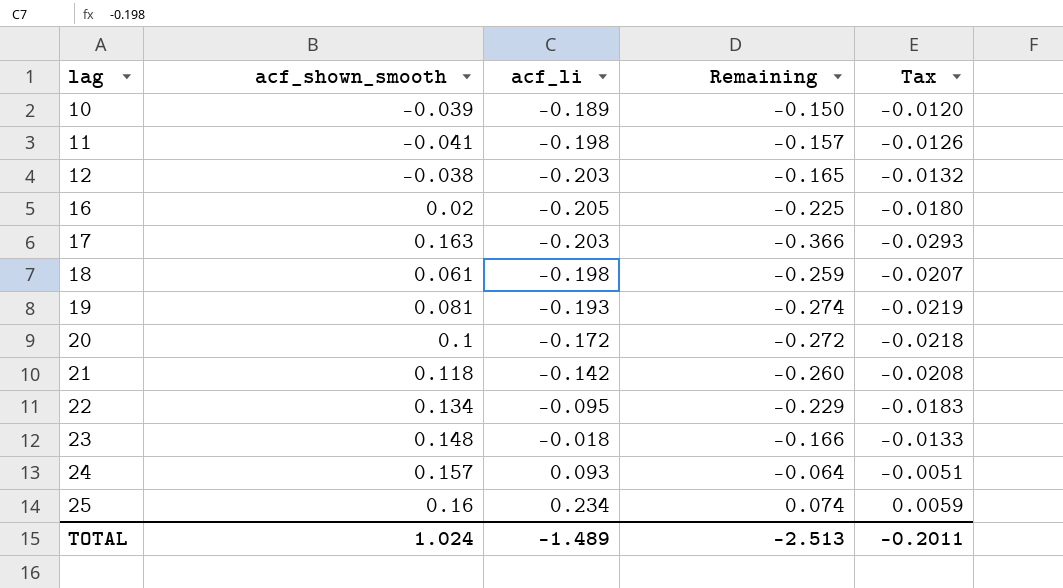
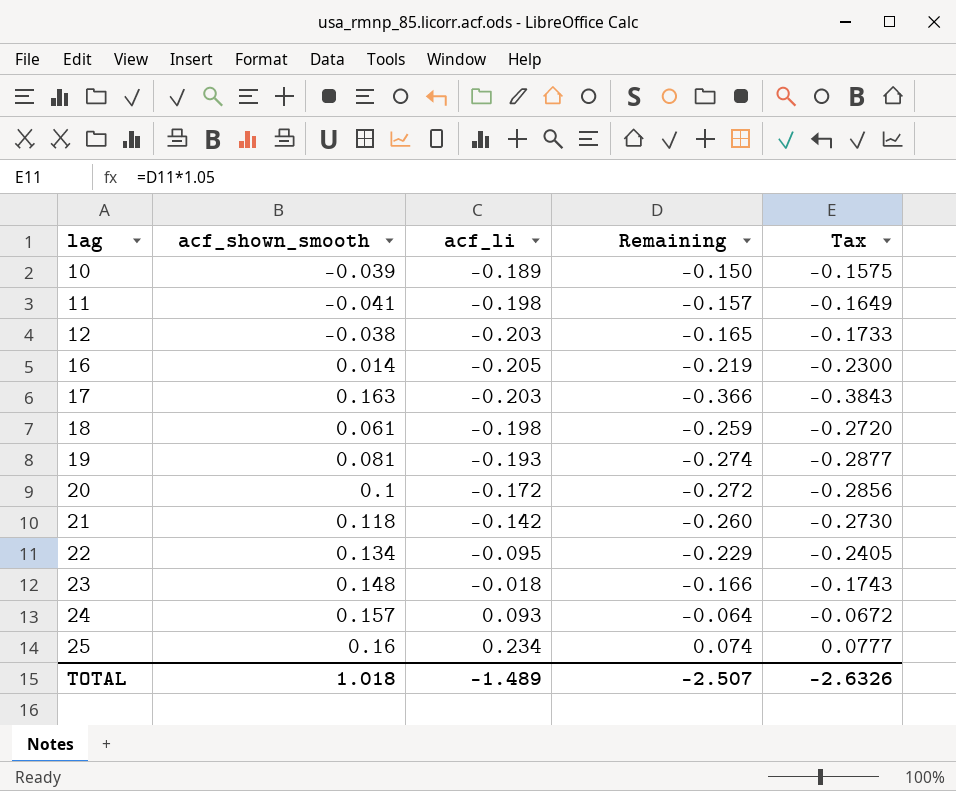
column Tax | formula: [Remaining] * 0.08 -> [Remaining] * 1.05
16 | acf_shown_smooth: 0.02 -> 0.014
16 | Remaining: -0.225 -> -0.219
TOTAL | acf_shown_smooth: 1.024 -> 1.018
TOTAL | Remaining: -2.513 -> -2.507
TOTAL | Tax: -0.2011 -> -2.6326

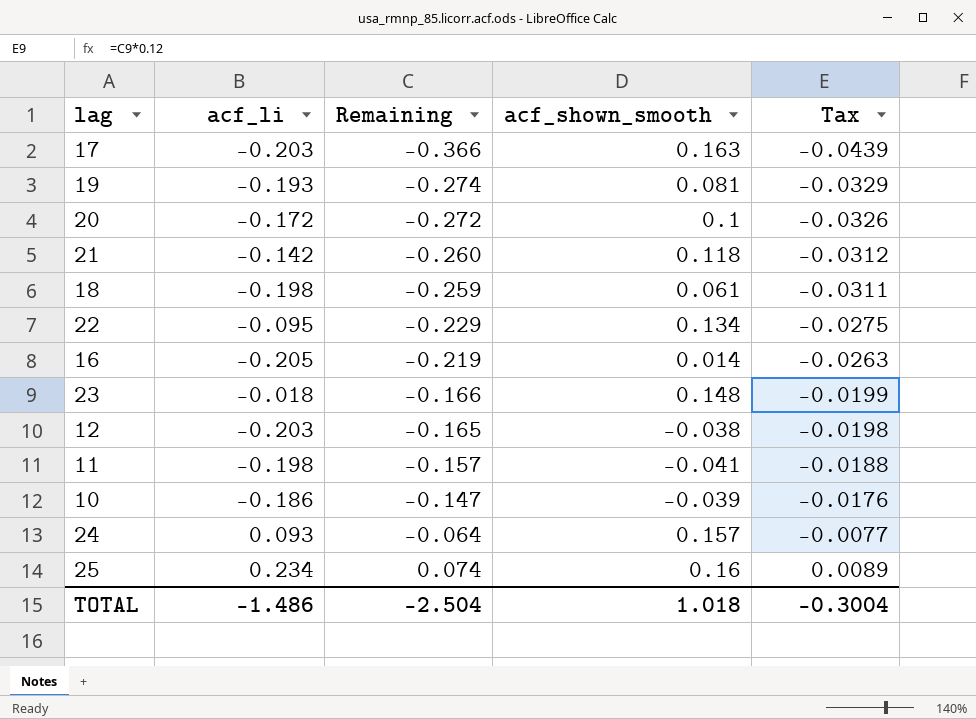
row order: lag ascending -> Remaining ascending
column acf_shown_smooth | position: 2 -> 4
column Tax | formula: [Remaining] * 1.05 -> [Remaining] * 0.12
10 | acf_li: -0.189 -> -0.186
10 | Remaining: -0.150 -> -0.147
TOTAL | acf_li: -1.489 -> -1.486
TOTAL | Remaining: -2.507 -> -2.504
TOTAL | Tax: -2.6326 -> -0.3004

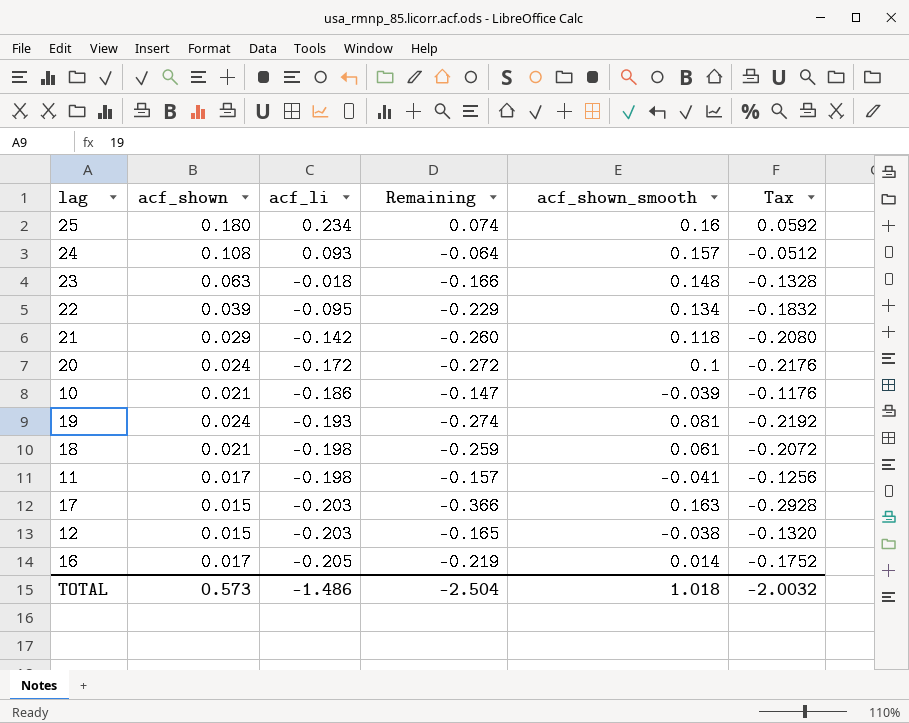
row order: Remaining ascending -> acf_li descending
column acf_shown | position: none -> 2
column Tax | formula: [Remaining] * 0.12 -> [Remaining] * 0.8
TOTAL | Tax: -0.3004 -> -2.0032

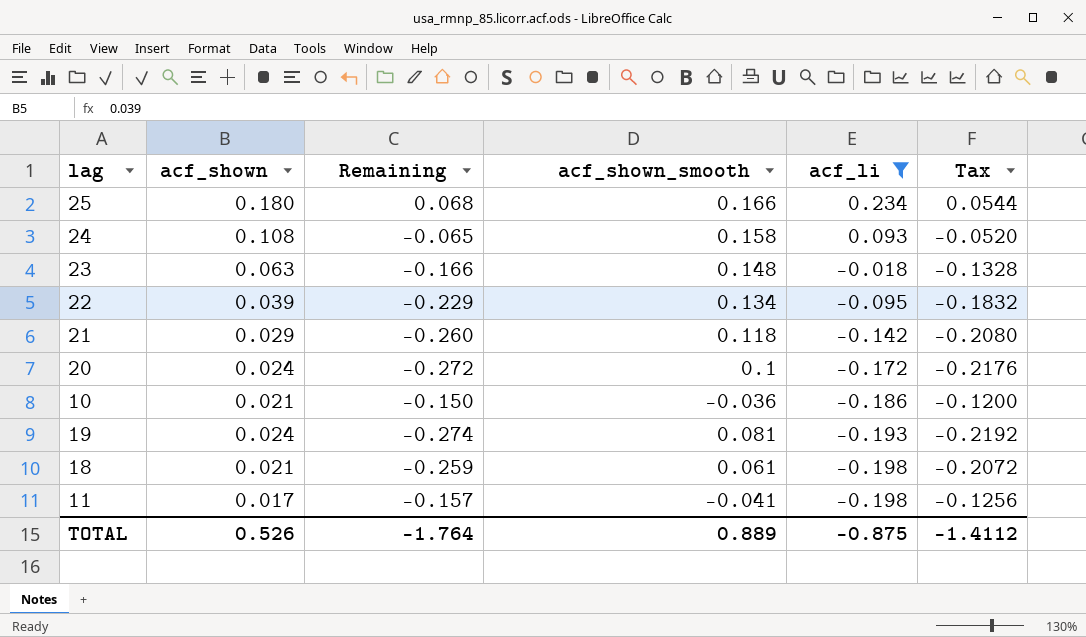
filter: none -> acf_li >= -0.198
column acf_li | position: 3 -> 5
25 | Remaining: 0.074 -> 0.068
25 | acf_shown_smooth: 0.16 -> 0.166
25 | Tax: 0.0592 -> 0.0544
24 | Remaining: -0.064 -> -0.065
24 | acf_shown_smooth: 0.157 -> 0.158
24 | Tax: -0.0512 -> -0.0520
10 | Remaining: -0.147 -> -0.150
10 | acf_shown_smooth: -0.039 -> -0.036
10 | Tax: -0.1176 -> -0.1200
TOTAL | acf_shown: 0.573 -> 0.526
TOTAL | Remaining: -2.504 -> -1.764
TOTAL | acf_shown_smooth: 1.018 -> 0.889
TOTAL | acf_li: -1.486 -> -0.875
TOTAL | Tax: -2.0032 -> -1.4112

